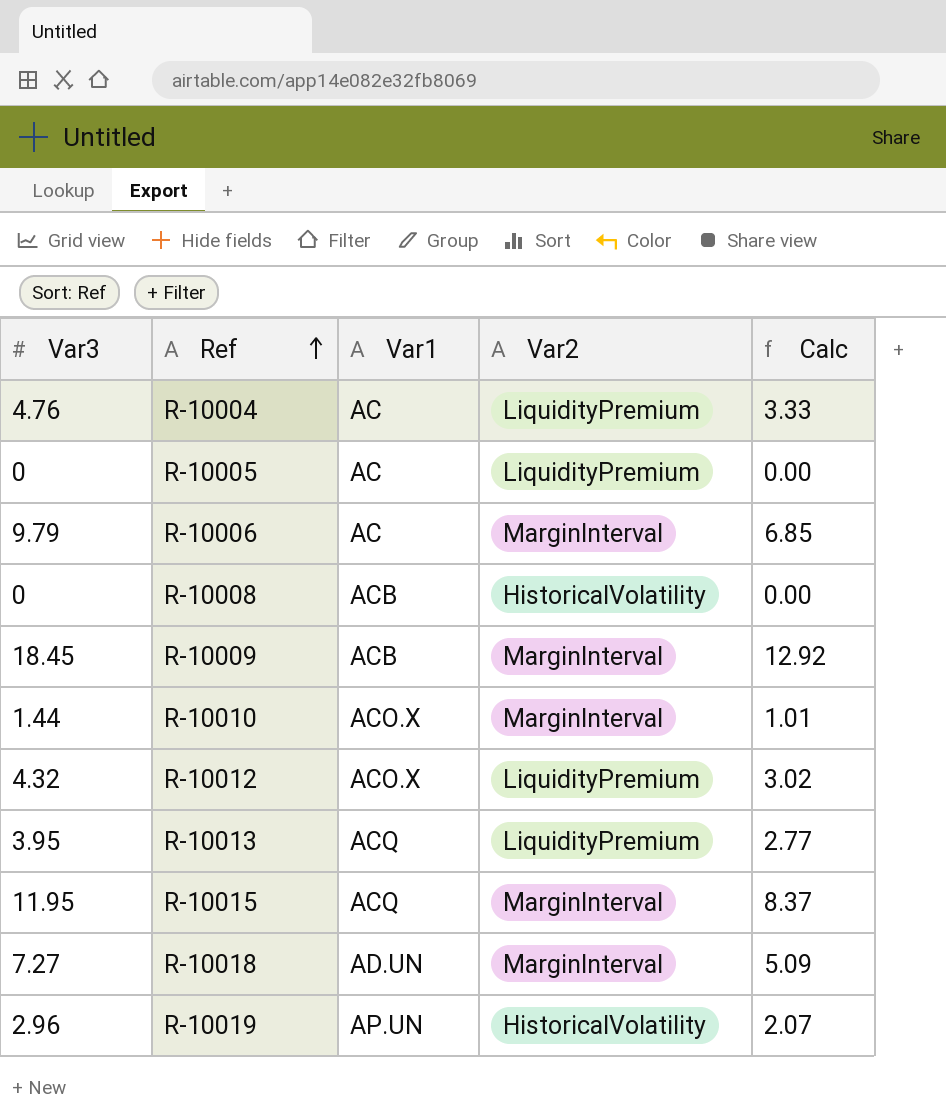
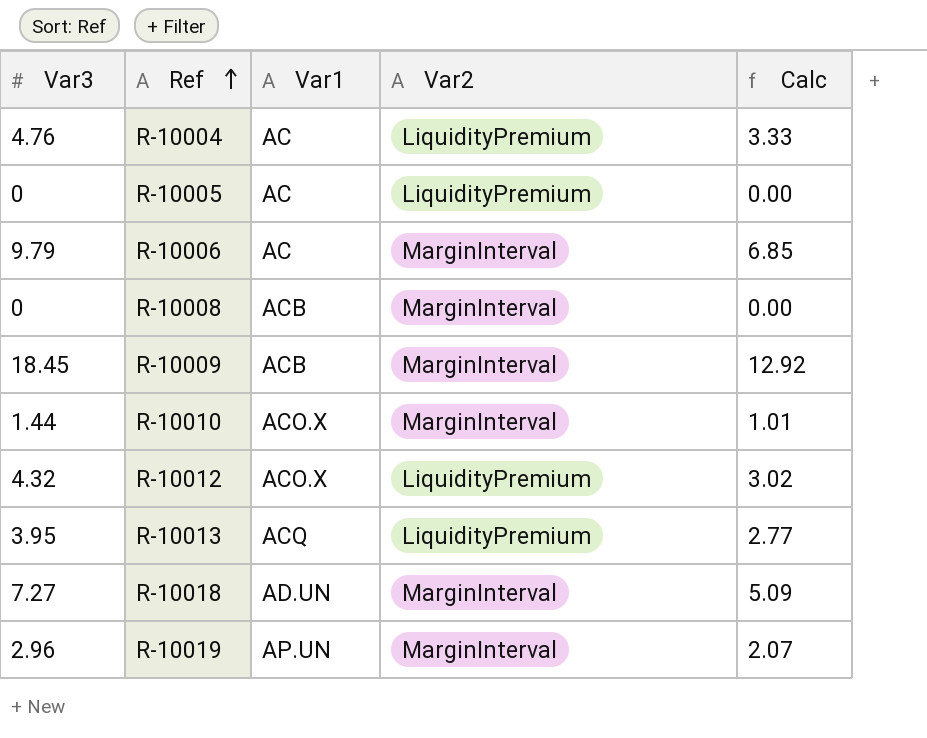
row R-10015: 11.95 | ACQ | MarginInterval | 8.37 -> none
R-10008 | Var2: HistoricalVolatility -> MarginInterval
R-10019 | Var2: HistoricalVolatility -> MarginInterval

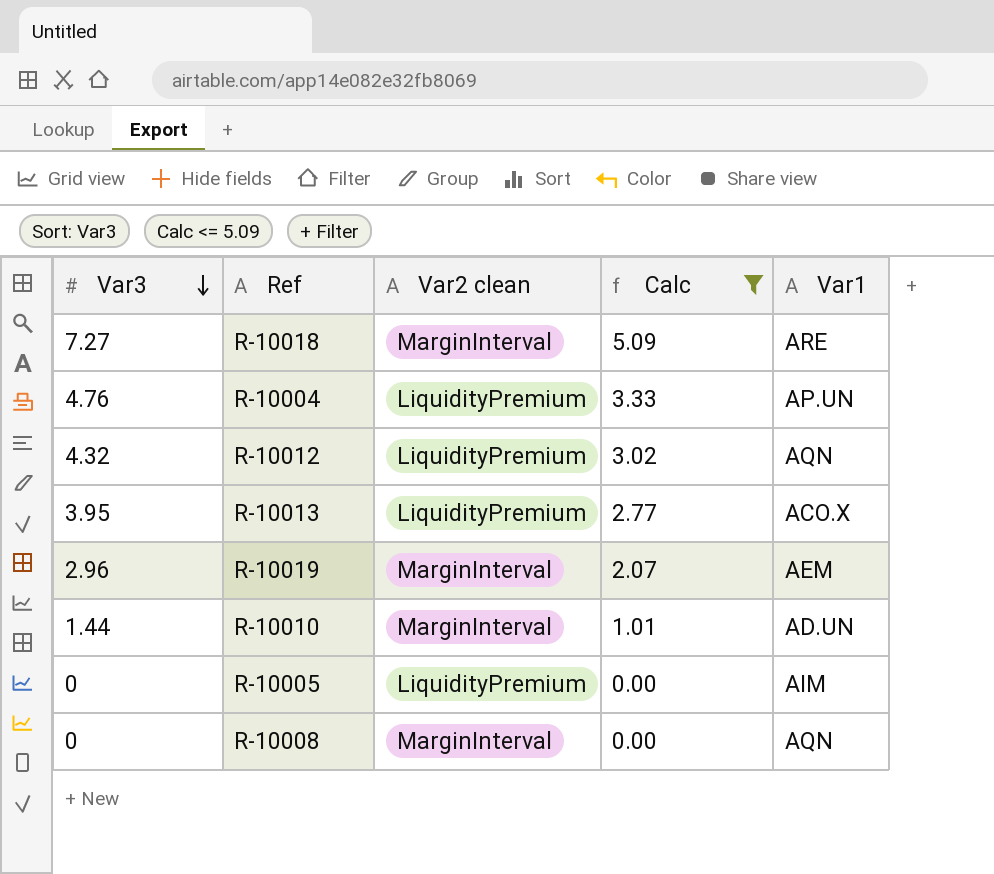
filter: none -> Calc <= 5.09
row order: Ref ascending -> Var3 descending
column name: Var2 -> Var2 clean
column Var1 | position: 3 -> 5
R-10018 | Var1: AD.UN -> ARE
R-10004 | Var1: AC -> AP.UN
R-10012 | Var1: ACO.X -> AQN
R-10013 | Var1: ACQ -> ACO.X
R-10019 | Var1: AP.UN -> AEM
R-10010 | Var1: ACO.X -> AD.UN
R-10005 | Var1: AC -> AIM
R-10008 | Var1: ACB -> AQN

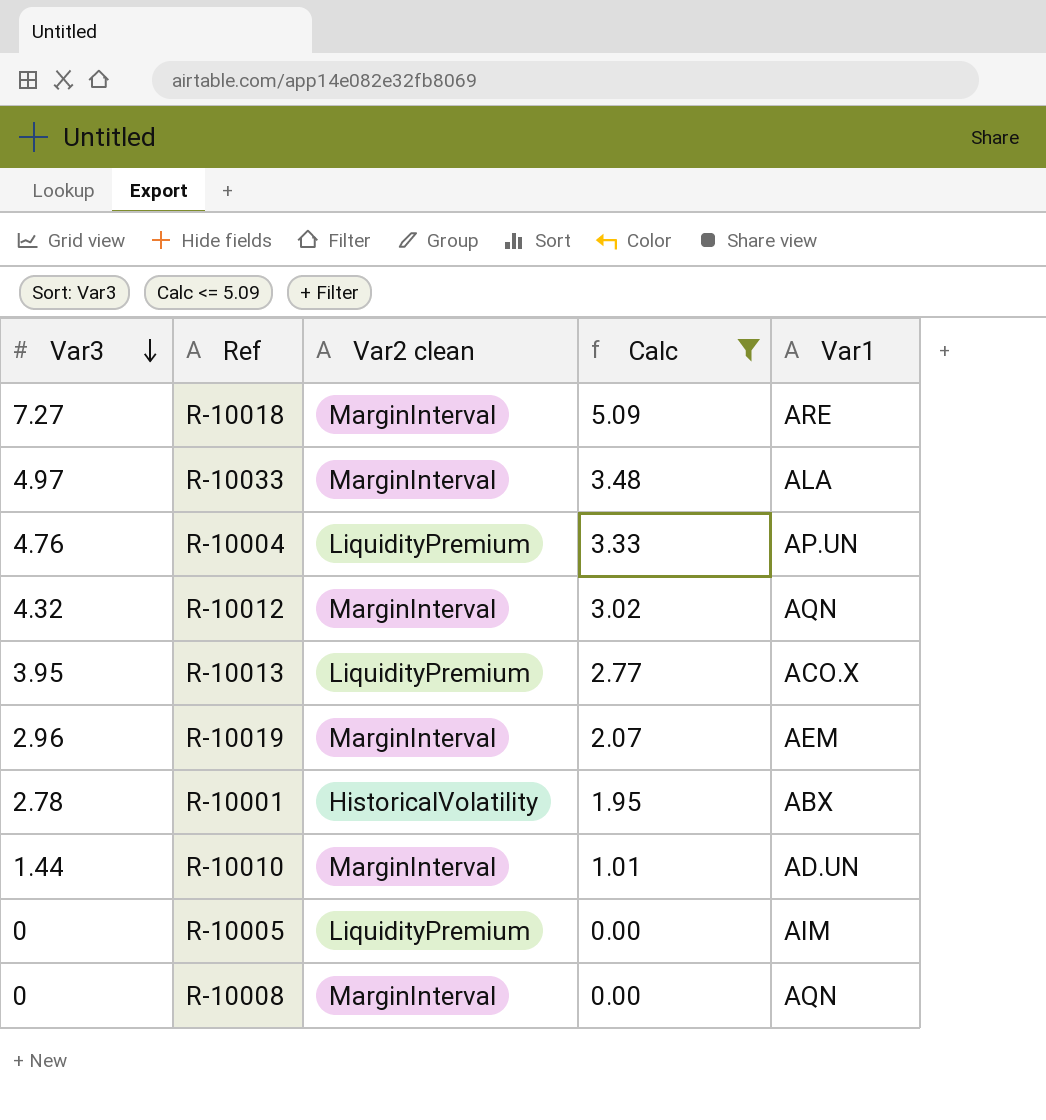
row R-10033: none -> 4.97 | MarginInterval | 3.48 | ALA
R-10012 | Var2 clean: LiquidityPremium -> MarginInterval
row R-10001: none -> 2.78 | HistoricalVolatility | 1.95 | ABX

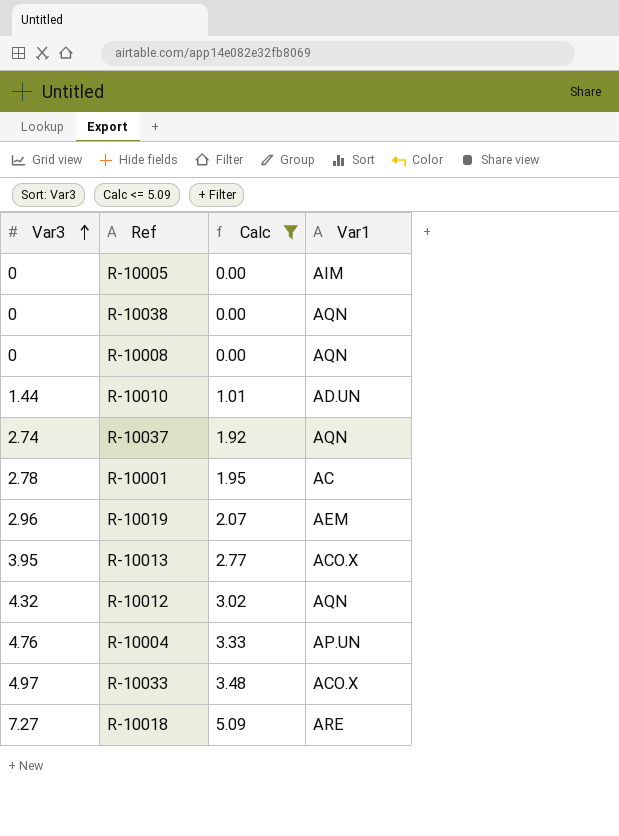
row order: Var3 descending -> Var3 ascending
column Var2 clean | position: 3 -> none
row R-10038: none -> 0 | 0.00 | AQN
row R-10037: none -> 2.74 | 1.92 | AQN
R-10001 | Var1: ABX -> AC
R-10033 | Var1: ALA -> ACO.X

